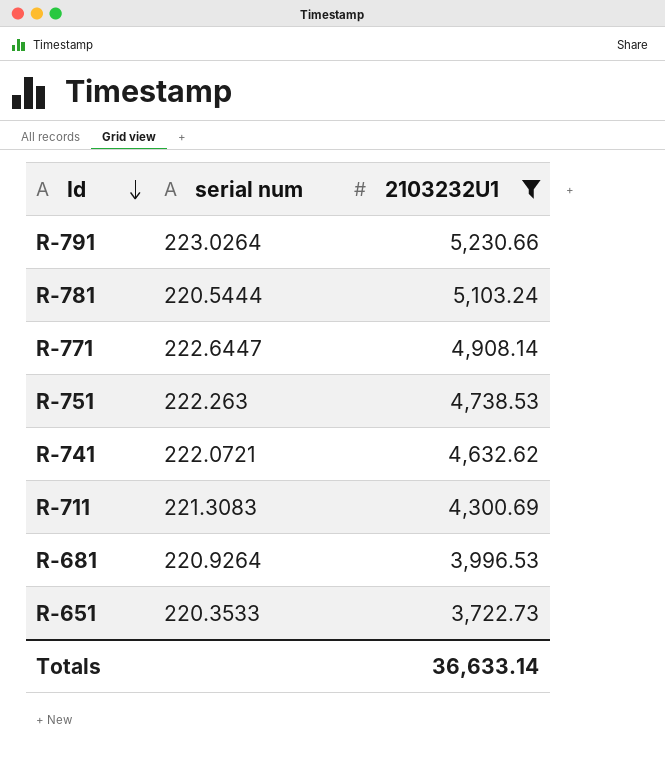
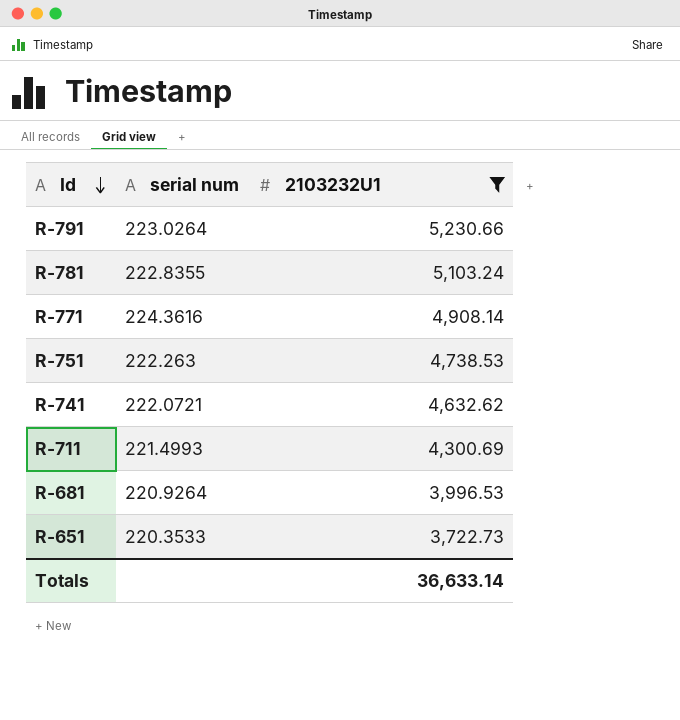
R-781 | serial num: 220.5444 -> 222.8355
R-771 | serial num: 222.6447 -> 224.3616
R-711 | serial num: 221.3083 -> 221.4993

